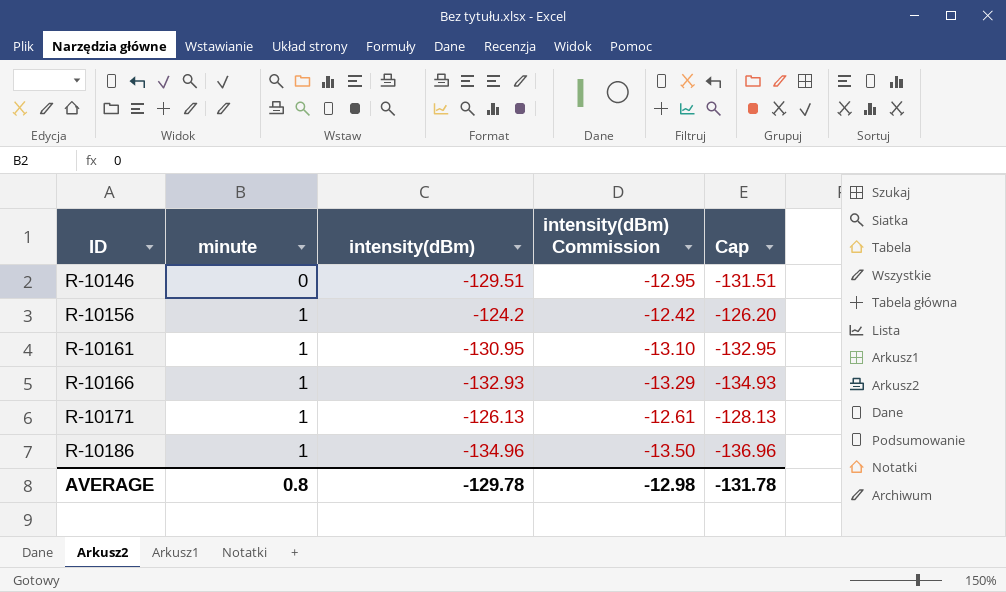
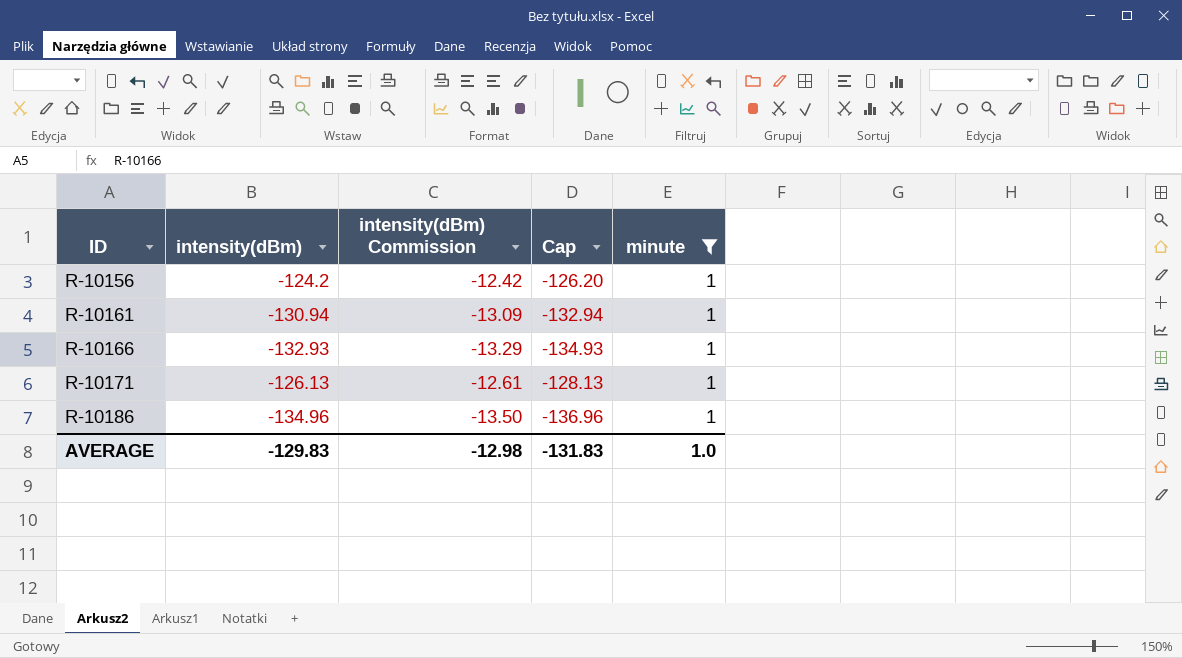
filter: none -> minute = 1
column minute | position: 2 -> 5
R-10161 | intensity(dBm): -130.95 -> -130.94
R-10161 | intensity(dBm) Commission: -13.10 -> -13.09
R-10161 | Cap: -132.95 -> -132.94
AVERAGE | intensity(dBm): -129.78 -> -129.83
AVERAGE | Cap: -131.78 -> -131.83
AVERAGE | minute: 0.8 -> 1.0

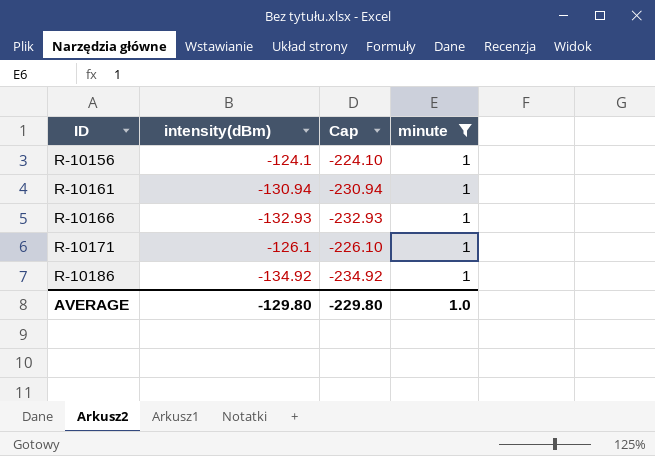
column intensity(dBm) Commission | formula: [intensity(dBm)] * 0.1 -> none
column Cap | formula: [intensity(dBm)] - 2 -> [intensity(dBm)] - 100
R-10156 | intensity(dBm): -124.2 -> -124.1
R-10171 | intensity(dBm): -126.13 -> -126.1
R-10186 | intensity(dBm): -134.96 -> -134.92
AVERAGE | intensity(dBm): -129.83 -> -129.80
AVERAGE | Cap: -131.83 -> -229.80

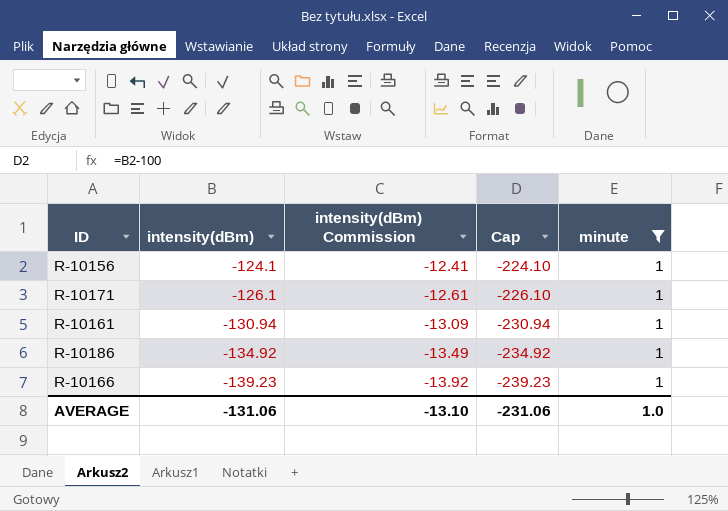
row order: ID ascending -> intensity(dBm) descending
column intensity(dBm) Commission | formula: none -> [intensity(dBm)] * 0.1
R-10166 | intensity(dBm): -132.93 -> -139.23
R-10166 | Cap: -232.93 -> -239.23
AVERAGE | intensity(dBm): -129.80 -> -131.06
AVERAGE | Cap: -229.80 -> -231.06

